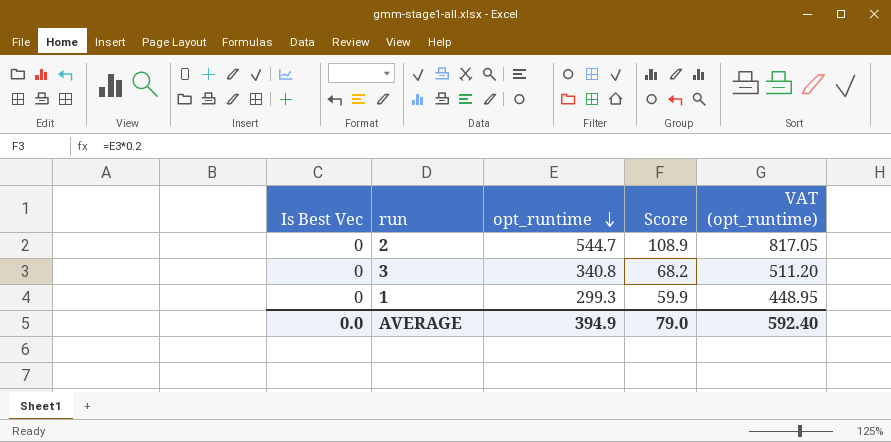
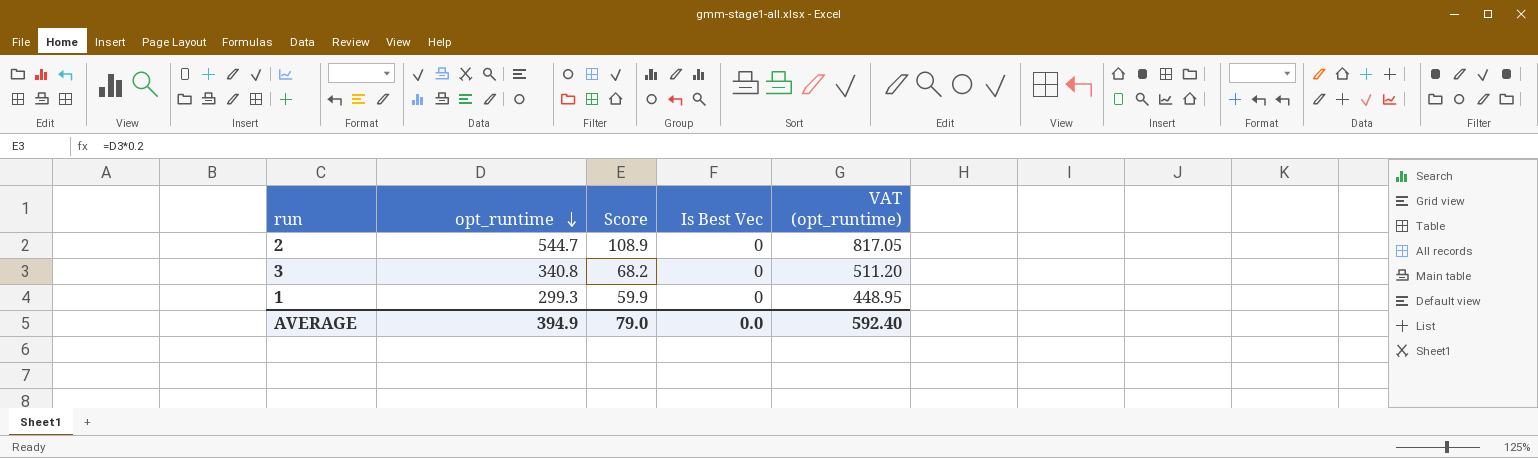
column Is Best Vec | position: 1 -> 4

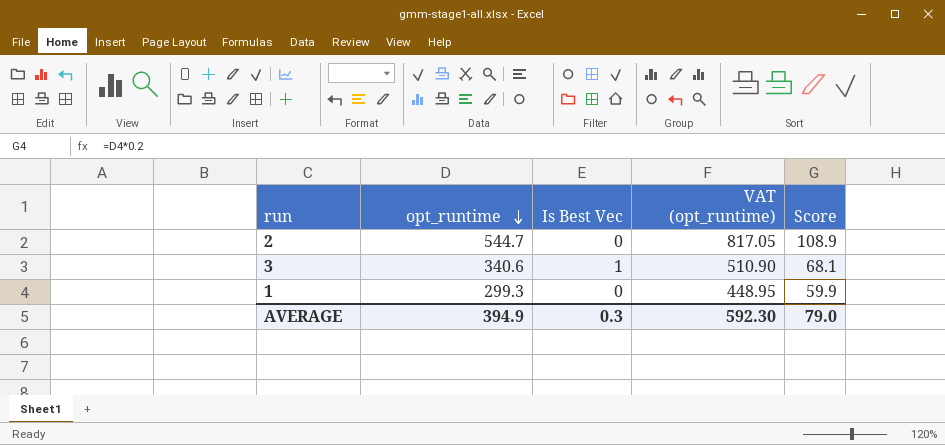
column Score | position: 3 -> 5
3 | opt_runtime: 340.8 -> 340.6
3 | Is Best Vec: 0 -> 1
3 | VAT (opt_runtime): 511.20 -> 510.90
3 | Score: 68.2 -> 68.1
AVERAGE | Is Best Vec: 0.0 -> 0.3
AVERAGE | VAT (opt_runtime): 592.40 -> 592.30

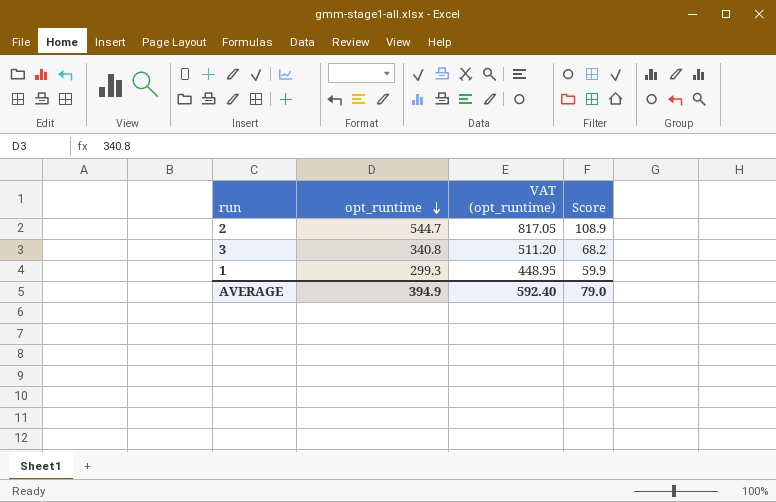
column Is Best Vec | position: 3 -> none
3 | opt_runtime: 340.6 -> 340.8
3 | VAT (opt_runtime): 510.90 -> 511.20
3 | Score: 68.1 -> 68.2
AVERAGE | VAT (opt_runtime): 592.30 -> 592.40

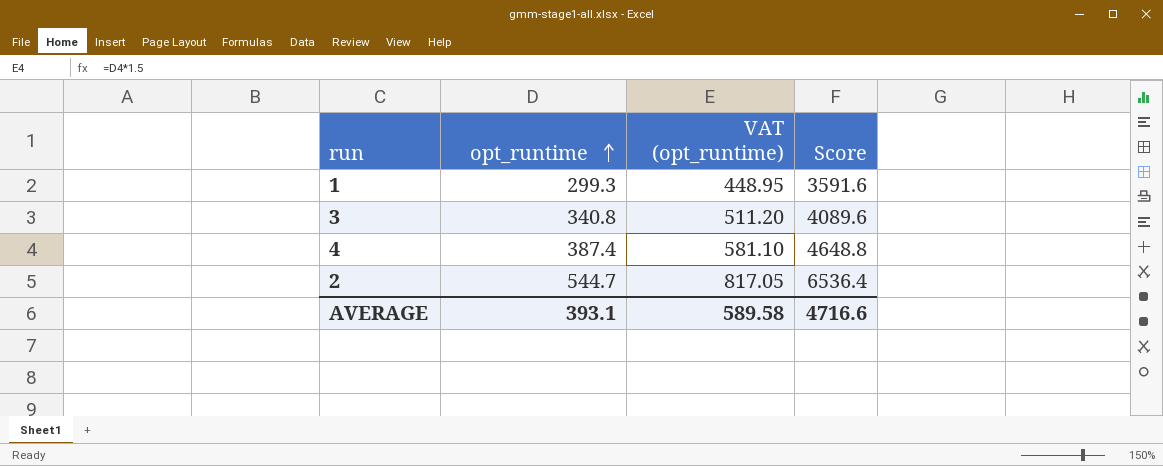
row order: opt_runtime descending -> opt_runtime ascending
column Score | formula: [opt_runtime] * 0.2 -> [opt_runtime] * 12
row 4: none -> 387.4 | 581.10 | 4648.8
AVERAGE | opt_runtime: 394.9 -> 393.1
AVERAGE | VAT (opt_runtime): 592.40 -> 589.58
AVERAGE | Score: 79.0 -> 4716.6

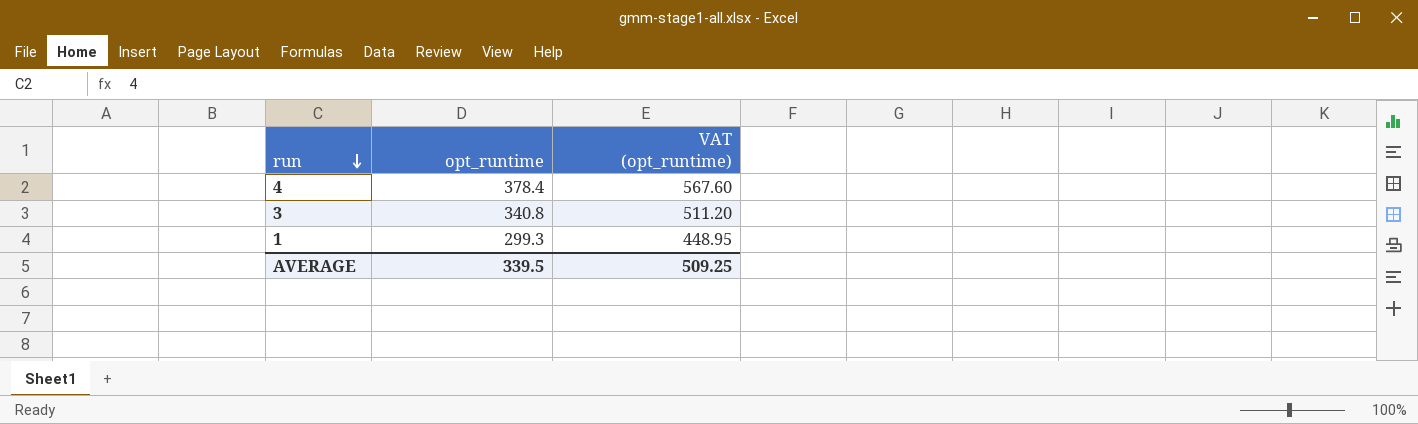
row order: opt_runtime ascending -> run descending
column Score | formula: [opt_runtime] * 12 -> none
row 2: 544.7 | 817.05 | 6536.4 -> none
4 | opt_runtime: 387.4 -> 378.4
4 | VAT (opt_runtime): 581.10 -> 567.60
AVERAGE | opt_runtime: 393.1 -> 339.5
AVERAGE | VAT (opt_runtime): 589.58 -> 509.25

